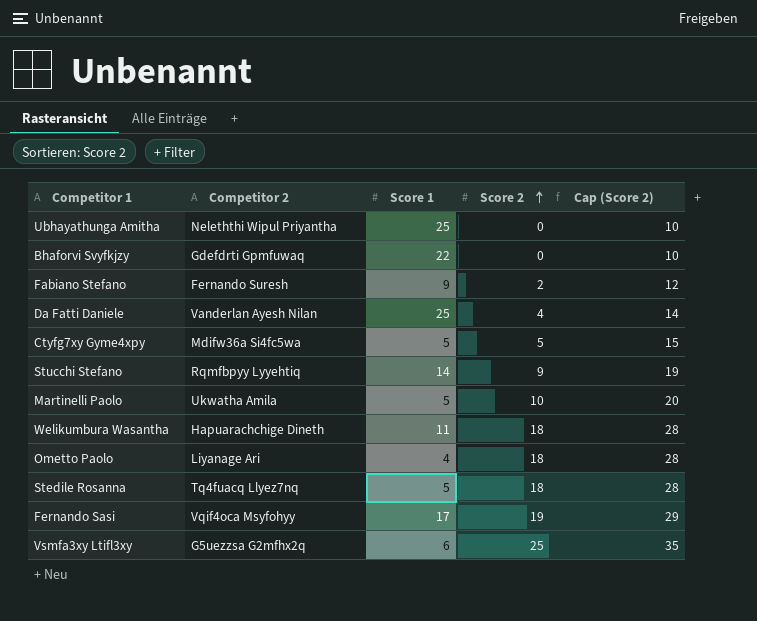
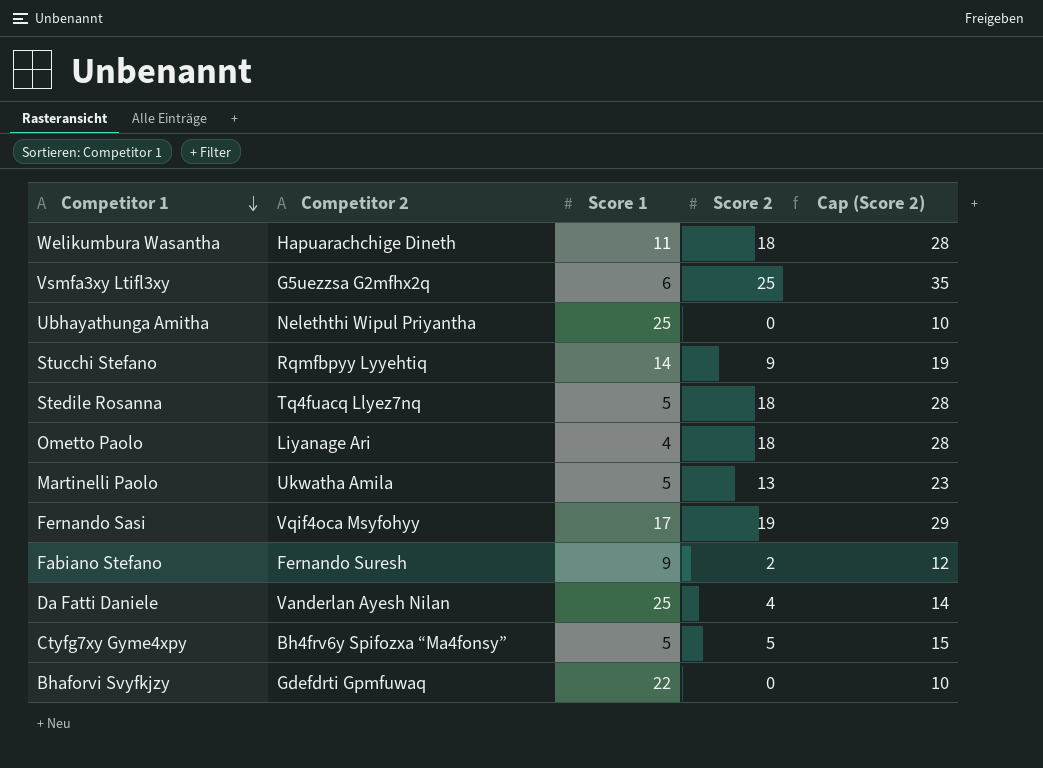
row order: Score 2 ascending -> Competitor 1 descending
Martinelli Paolo | Score 2: 10 -> 13
Martinelli Paolo | Cap (Score 2): 20 -> 23
Ctyfg7xy Gyme4xpy | Competitor 2: Mdifw36a Si4fc5wa -> Bh4frv6y Spifozxa “Ma4fonsy”

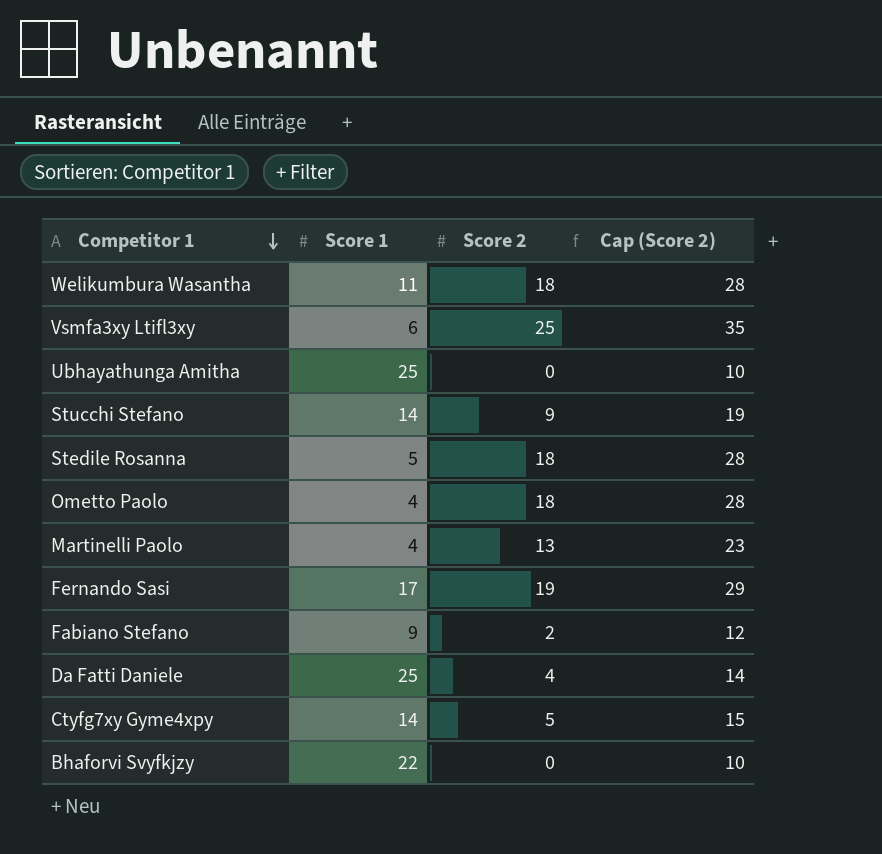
column Competitor 2 | position: 2 -> none
Martinelli Paolo | Score 1: 5 -> 4
Ctyfg7xy Gyme4xpy | Score 1: 5 -> 14

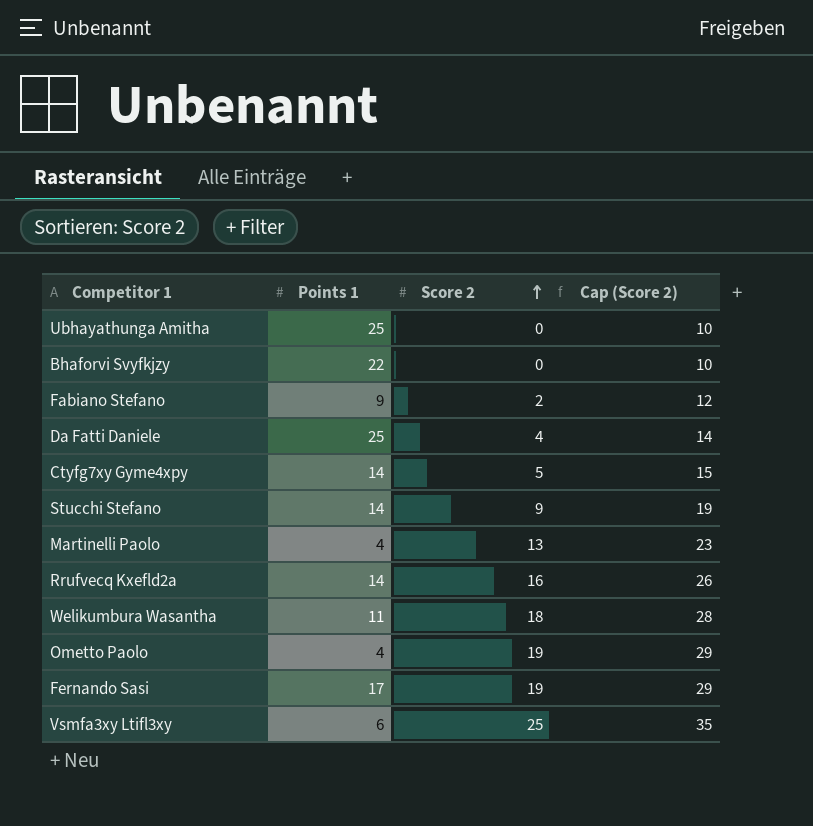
row order: Competitor 1 descending -> Score 2 ascending
column name: Score 1 -> Points 1
row Stedile Rosanna: 5 | 18 | 28 -> none
row Rrufvecq Kxefld2a: none -> 14 | 16 | 26
Ometto Paolo | Score 2: 18 -> 19
Ometto Paolo | Cap (Score 2): 28 -> 29

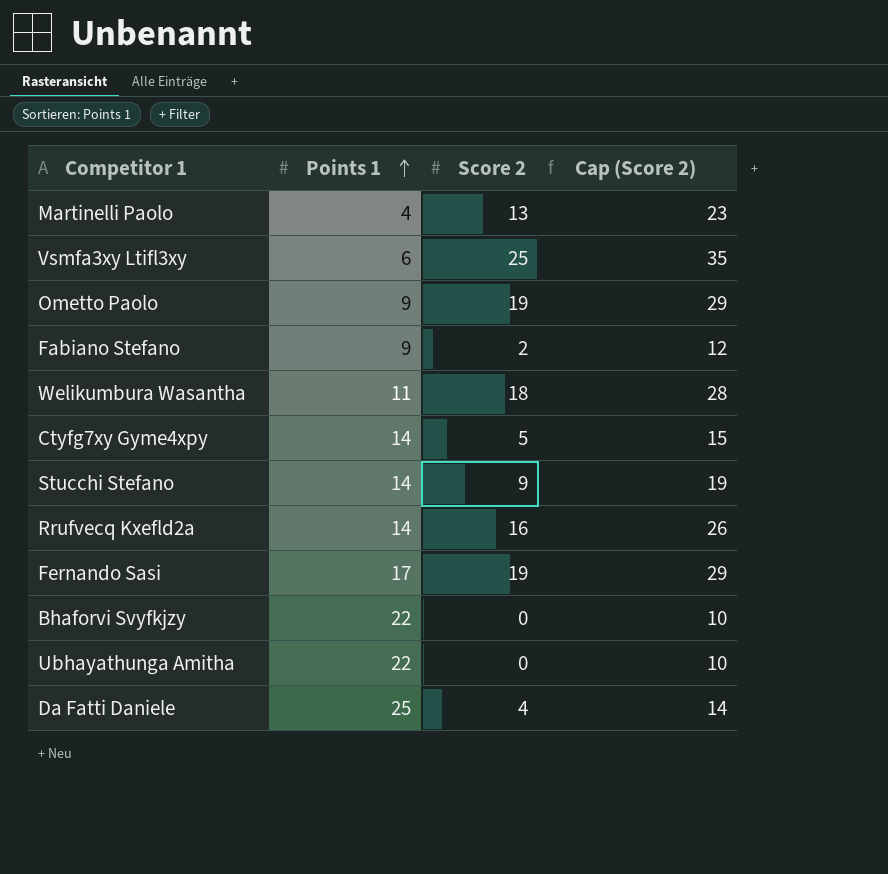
row order: Score 2 ascending -> Points 1 ascending
Ometto Paolo | Points 1: 4 -> 9
Ubhayathunga Amitha | Points 1: 25 -> 22

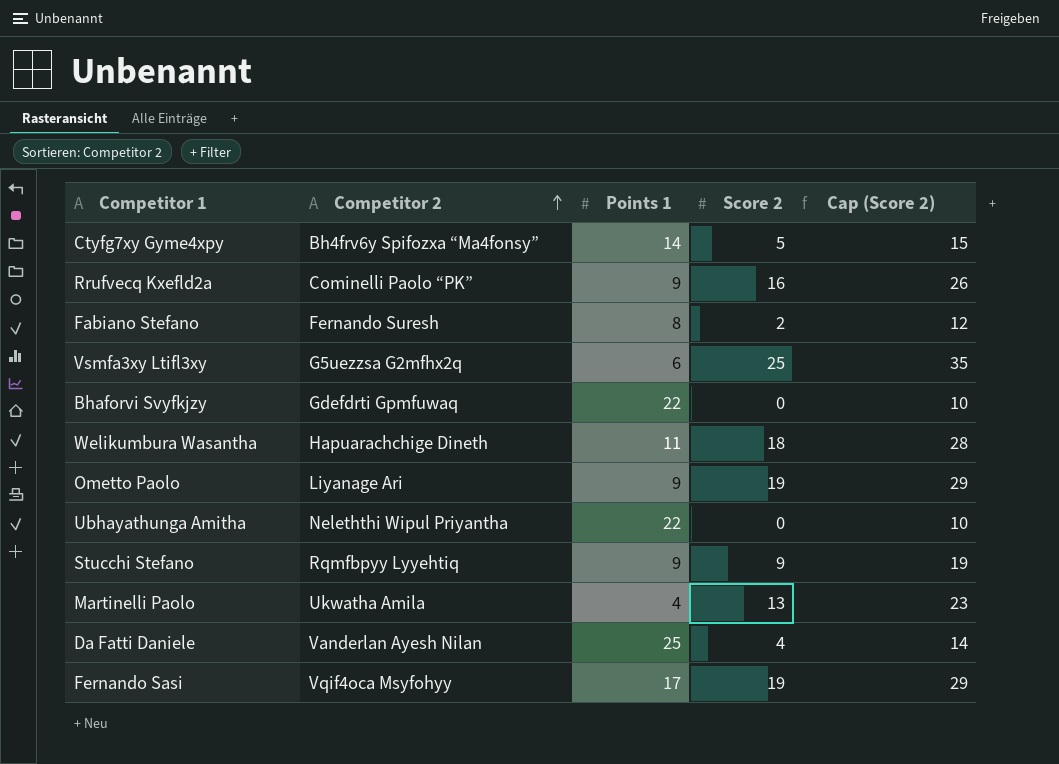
row order: Points 1 ascending -> Competitor 2 ascending
column Competitor 2 | position: none -> 2
Rrufvecq Kxefld2a | Points 1: 14 -> 9
Fabiano Stefano | Points 1: 9 -> 8
Stucchi Stefano | Points 1: 14 -> 9

